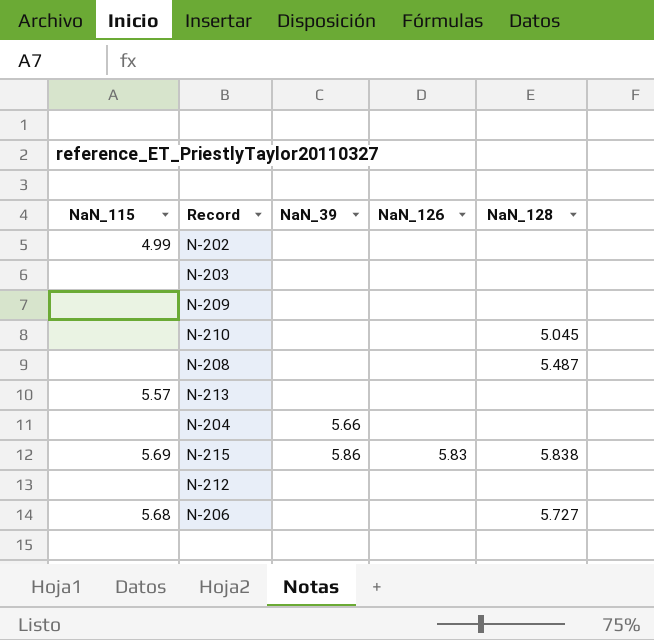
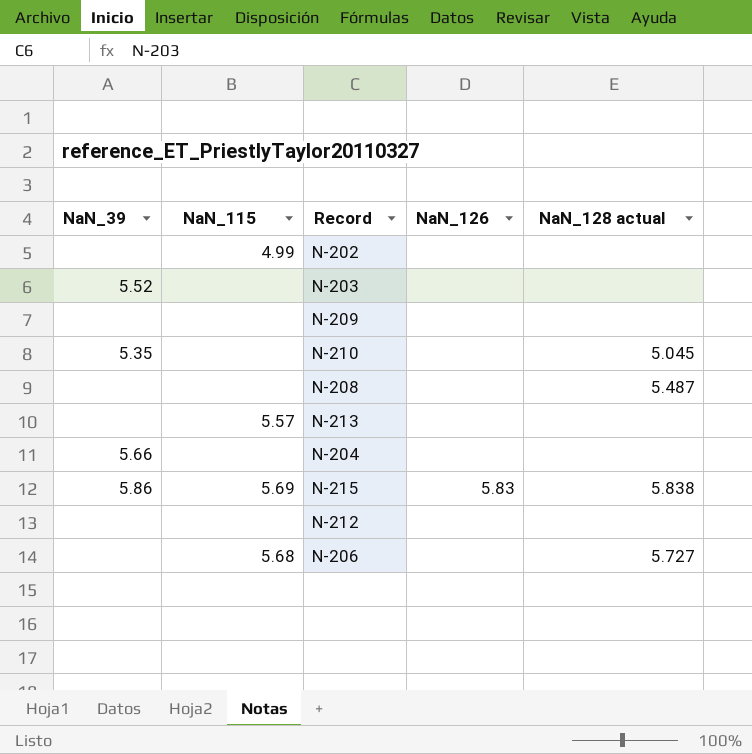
column NaN_39 | position: 3 -> 1
column name: NaN_128 -> NaN_128 actual
N-203 | NaN_39: none -> 5.52
N-210 | NaN_39: none -> 5.35

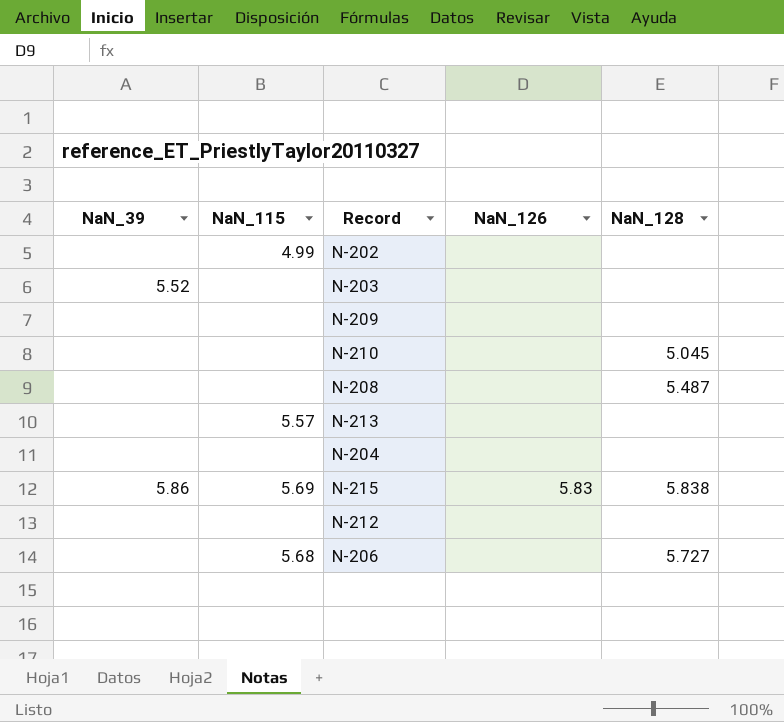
column name: NaN_128 actual -> NaN_128
N-210 | NaN_39: 5.35 -> none
N-204 | NaN_39: 5.66 -> none

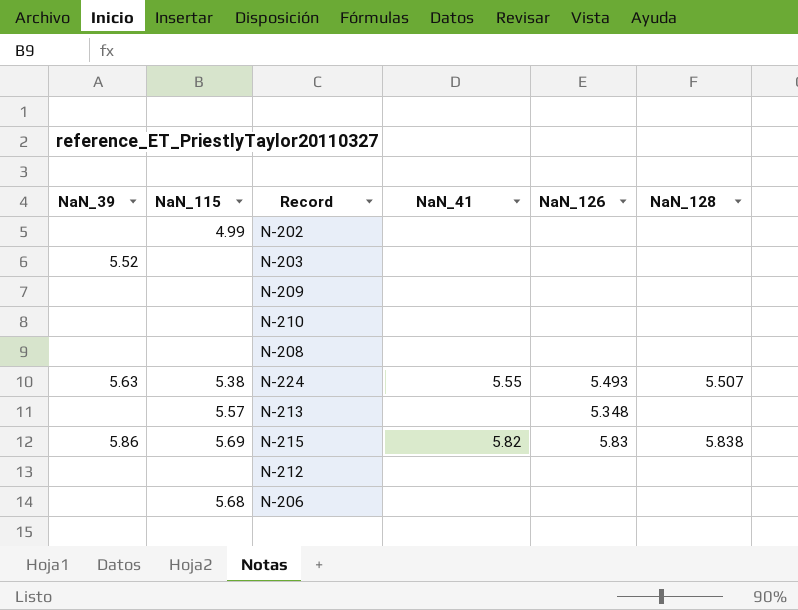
column NaN_41 | position: none -> 4
row N-204: none | none | none | none -> none
N-210 | NaN_128: 5.045 -> none
N-208 | NaN_128: 5.487 -> none
row N-224: none -> 5.63 | 5.38 | 5.55 | 5.493 | 5.507
N-213 | NaN_126: none -> 5.348
N-206 | NaN_128: 5.727 -> none

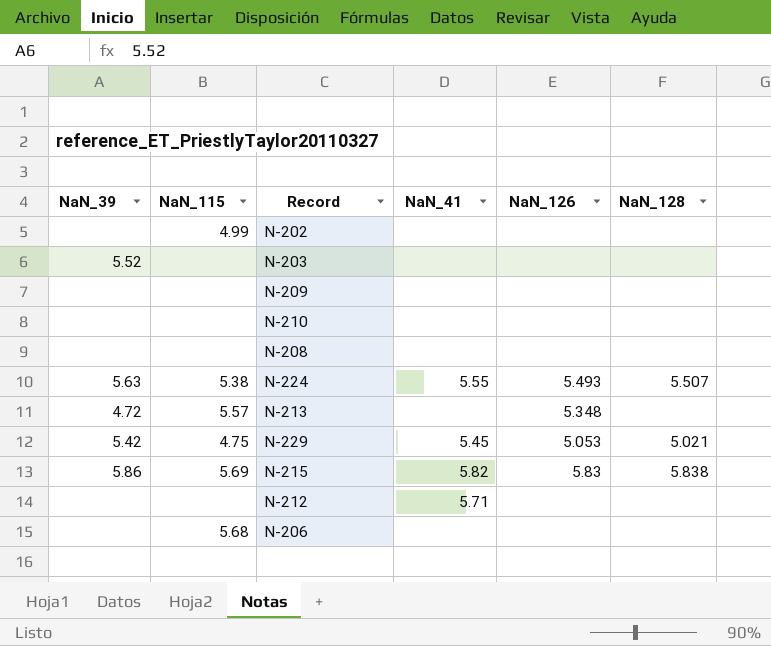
N-213 | NaN_39: none -> 4.72
row N-229: none -> 5.42 | 4.75 | 5.45 | 5.053 | 5.021
N-212 | NaN_41: none -> 5.71

